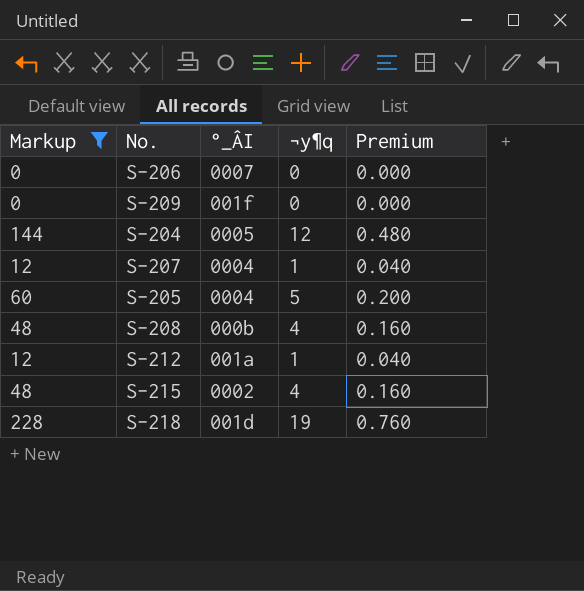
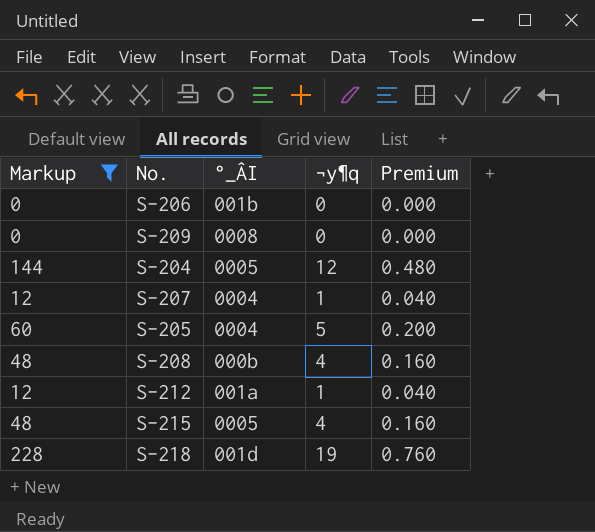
S-206 | °_ÂI: 0007 -> 001b
S-209 | °_ÂI: 001f -> 0008
S-215 | °_ÂI: 0002 -> 0005

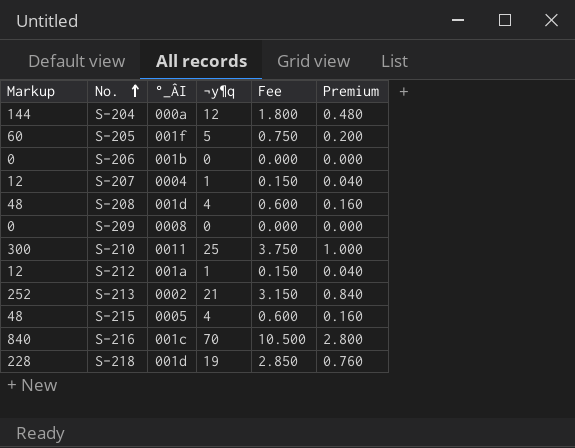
filter: Markup <= 228 -> none
row order: none -> No. ascending
column Fee | formula: none -> [¬y¶q] * 0.15
S-204 | °_ÂI: 0005 -> 000a
S-205 | °_ÂI: 0004 -> 001f
S-208 | °_ÂI: 000b -> 001d

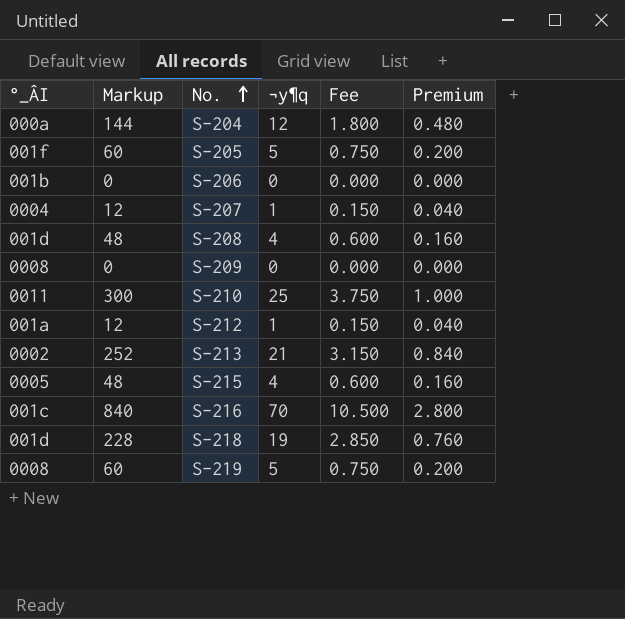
column °_ÂI | position: 3 -> 1
row S-219: none -> 0008 | 60 | 5 | 0.750 | 0.200

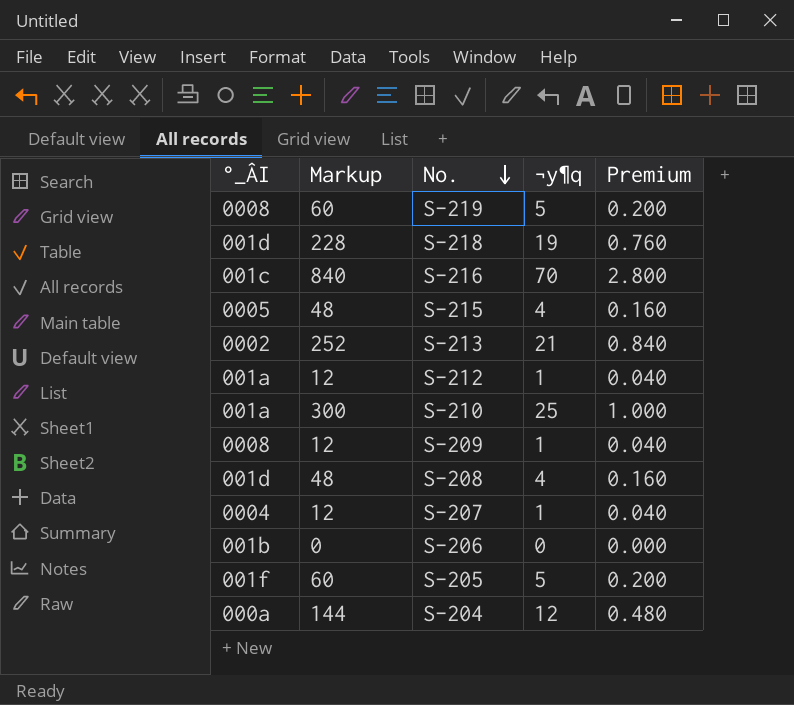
row order: No. ascending -> No. descending
column Fee | formula: [¬y¶q] * 0.15 -> none
S-210 | °_ÂI: 0011 -> 001a
S-209 | Markup: 0 -> 12
S-209 | ¬y¶q: 0 -> 1
S-209 | Premium: 0.000 -> 0.040

